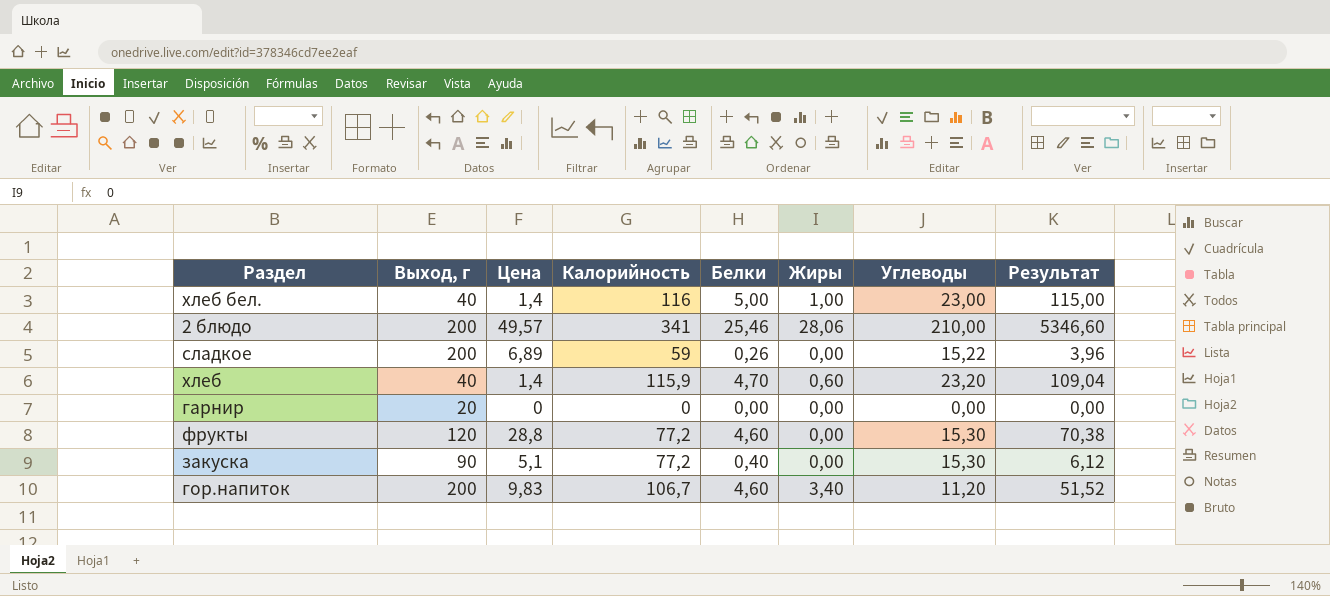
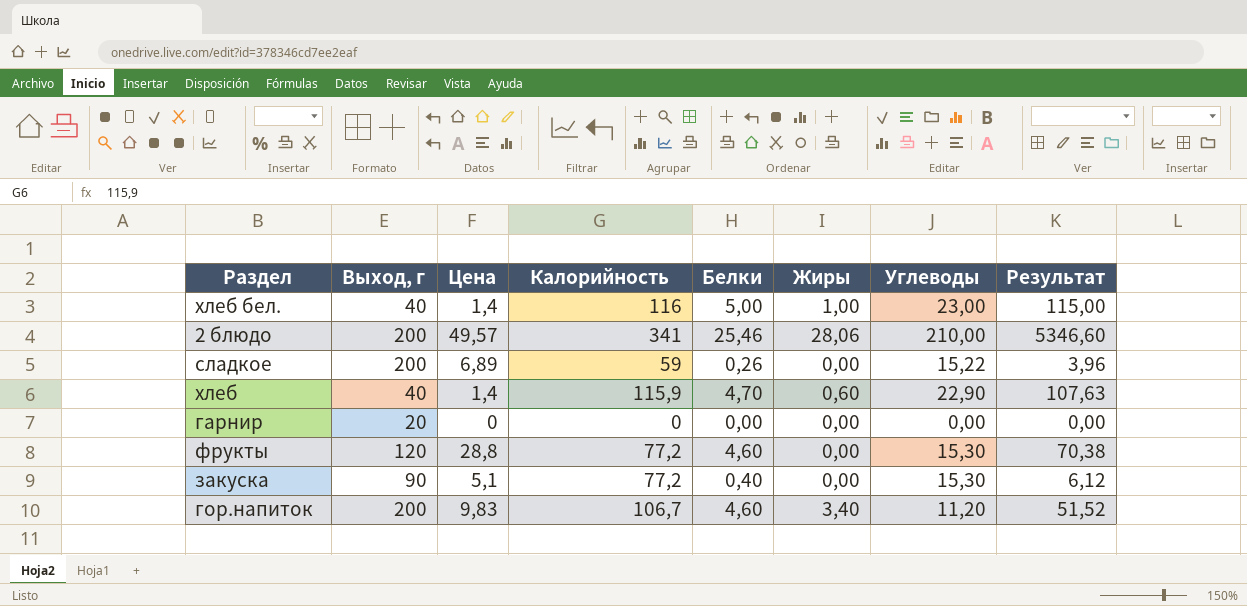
хлеб | Углеводы: 23,20 -> 22,90
хлеб | Результат: 109,04 -> 107,63

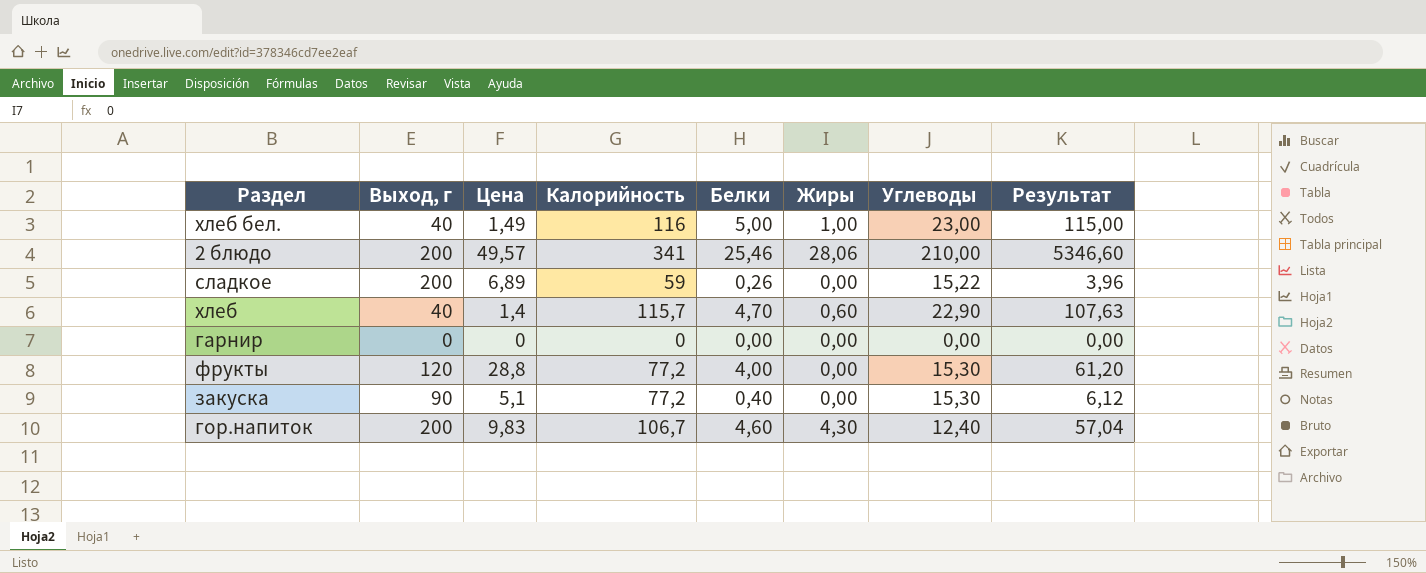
хлеб бел. | Цена: 1,4 -> 1,49
хлеб | Калорийность: 115,9 -> 115,7
гарнир | Выход, г: 20 -> 0
фрукты | Белки: 4,60 -> 4,00
фрукты | Результат: 70,38 -> 61,20
гор.напиток | Жиры: 3,40 -> 4,30
гор.напиток | Углеводы: 11,20 -> 12,40
гор.напиток | Результат: 51,52 -> 57,04

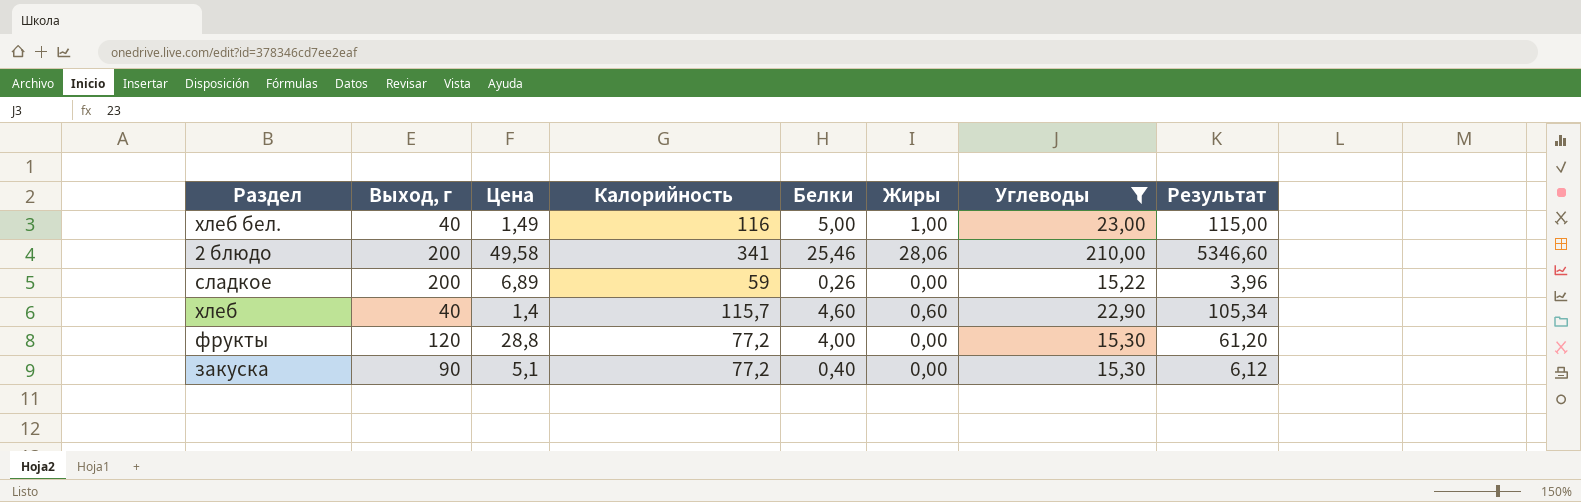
filter: none -> Углеводы >= 15,22
2 блюдо | Цена: 49,57 -> 49,58
хлеб | Белки: 4,70 -> 4,60
хлеб | Результат: 107,63 -> 105,34

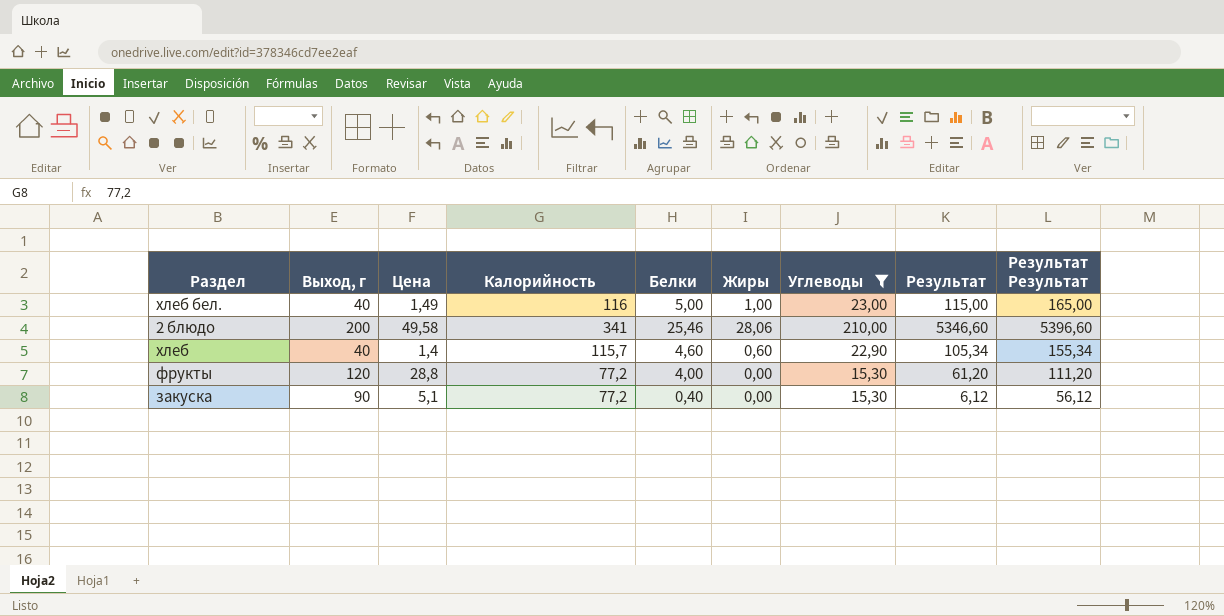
column Результат Результат | formula: none -> [Результат] + 50
row сладкое: 200 | 6,89 | 59 | 0,26 | 0,00 | 15,22 | 3,96 -> none

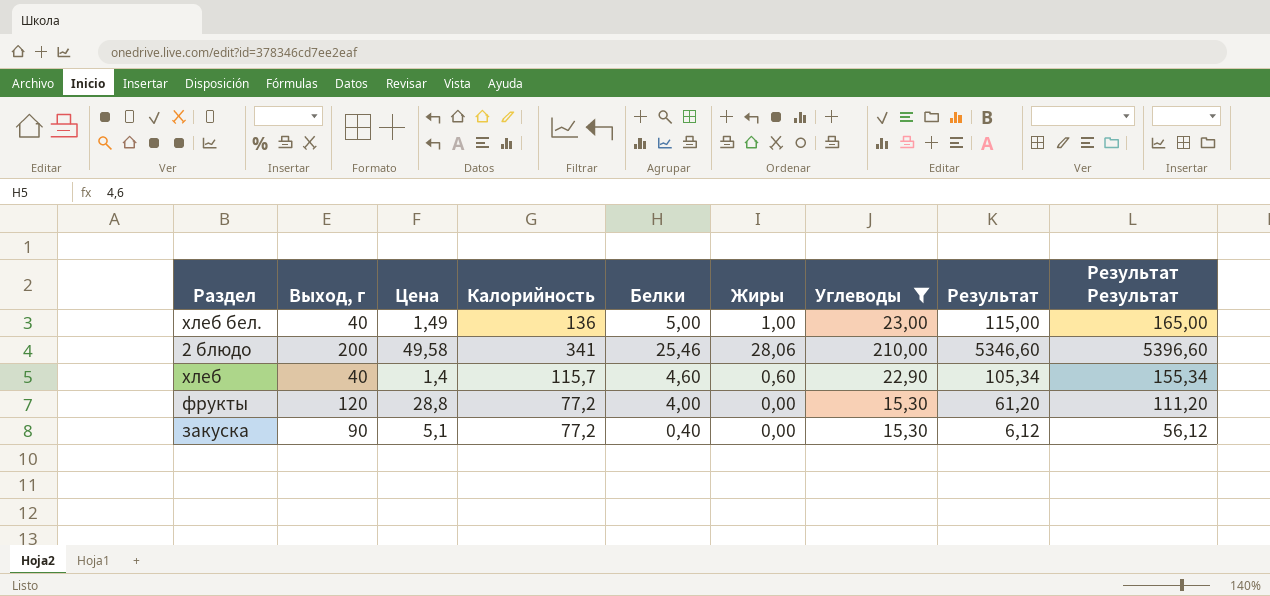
хлеб бел. | Калорийность: 116 -> 136

